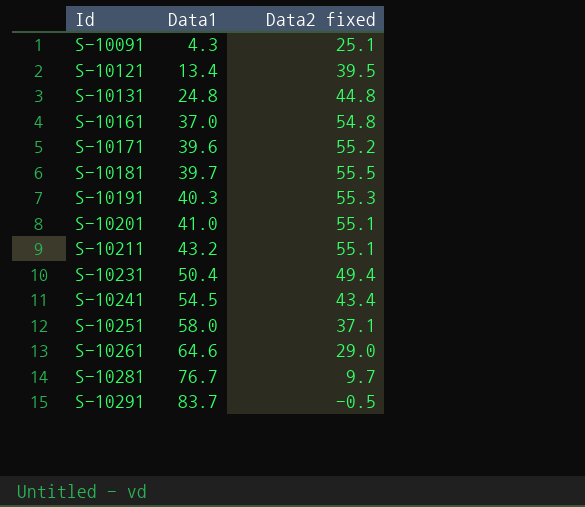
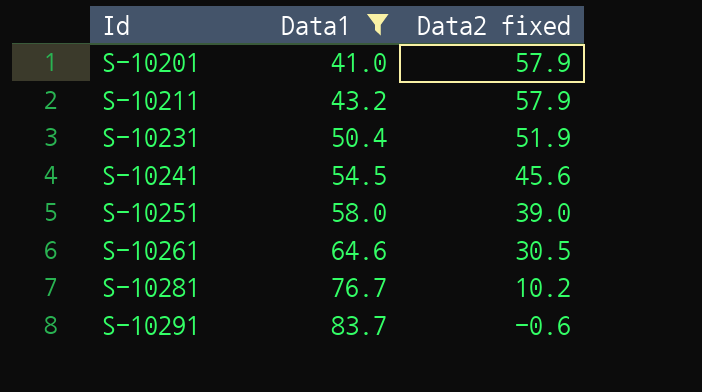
filter: none -> Data1 >= 41.0
S-10201 | Data2 fixed: 55.1 -> 57.9
S-10211 | Data2 fixed: 55.1 -> 57.9
S-10231 | Data2 fixed: 49.4 -> 51.9
S-10241 | Data2 fixed: 43.4 -> 45.6
S-10251 | Data2 fixed: 37.1 -> 39.0
S-10261 | Data2 fixed: 29.0 -> 30.5
S-10281 | Data2 fixed: 9.7 -> 10.2
S-10291 | Data2 fixed: -0.5 -> -0.6

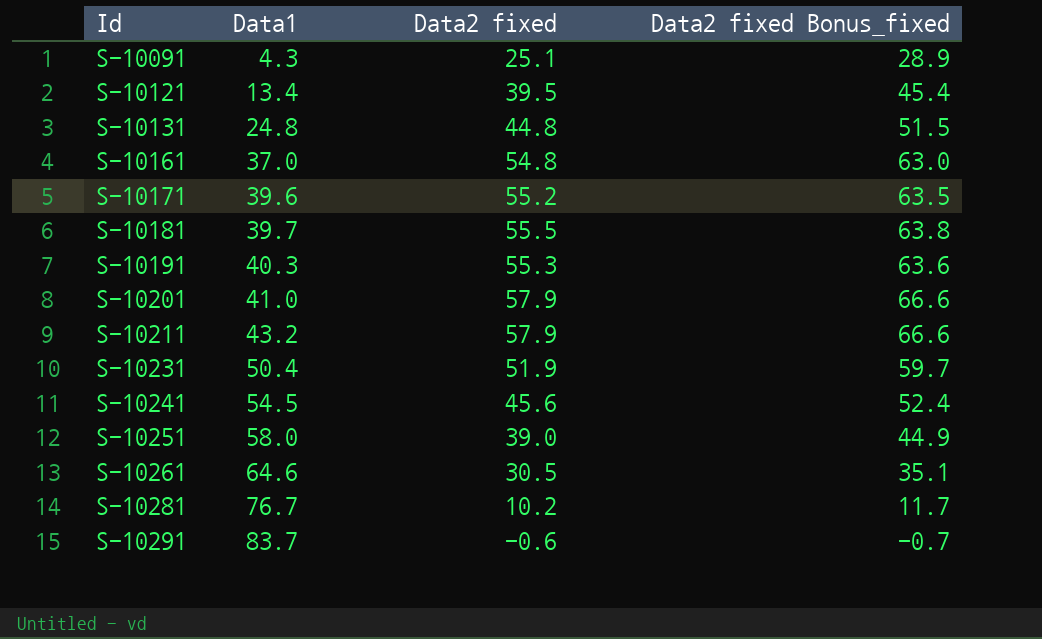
filter: Data1 >= 41.0 -> none
column Data2 fixed Bonus_fixed | formula: none -> [Data2 fixed] * 1.15

